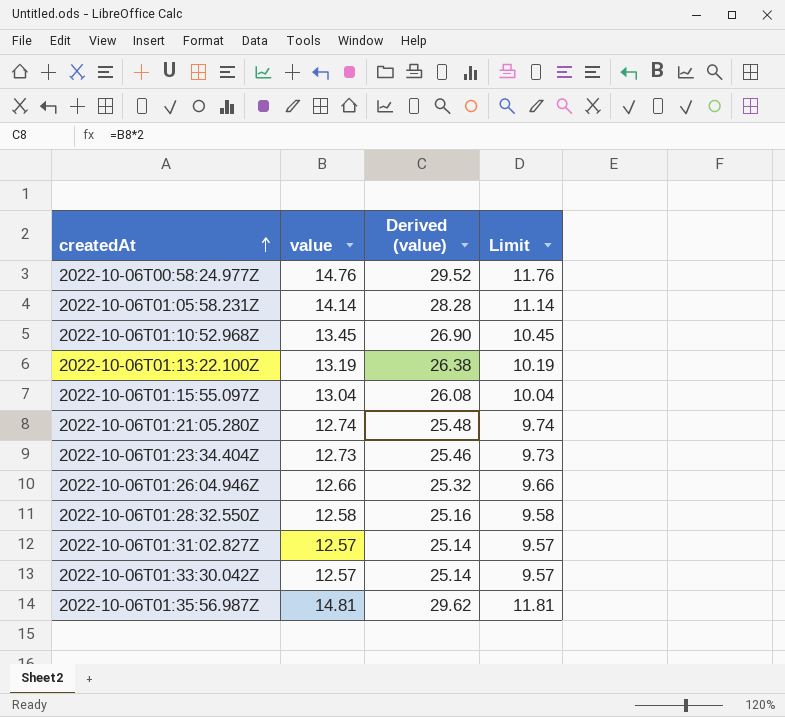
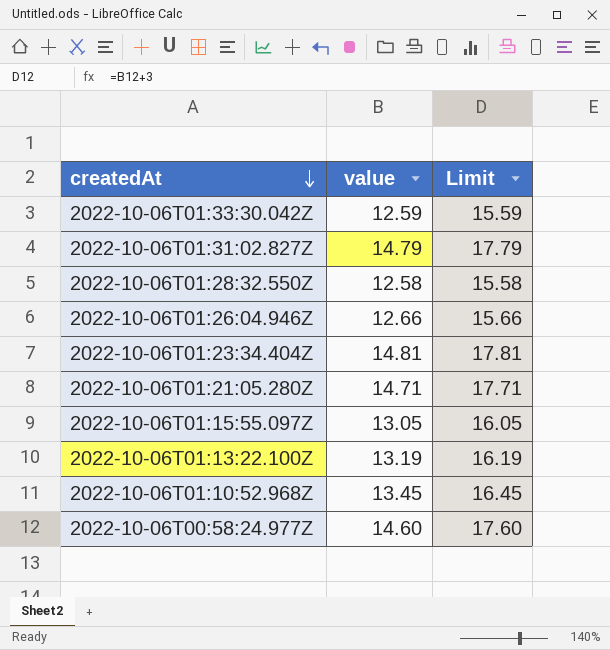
row order: createdAt ascending -> createdAt descending
column Derived (value) | formula: [value] * 2 -> none
column Limit | formula: [value] - 3 -> [value] + 3
row 2022-10-06T01:05:58.231Z: 14.14 | 28.28 | 11.14 -> none
row 2022-10-06T01:35:56.987Z: 14.81 | 29.62 | 11.81 -> none
2022-10-06T01:33:30.042Z | value: 12.57 -> 12.59
2022-10-06T01:31:02.827Z | value: 12.57 -> 14.79
2022-10-06T01:23:34.404Z | value: 12.73 -> 14.81
2022-10-06T01:21:05.280Z | value: 12.74 -> 14.71
2022-10-06T01:15:55.097Z | value: 13.04 -> 13.05
2022-10-06T00:58:24.977Z | value: 14.76 -> 14.60

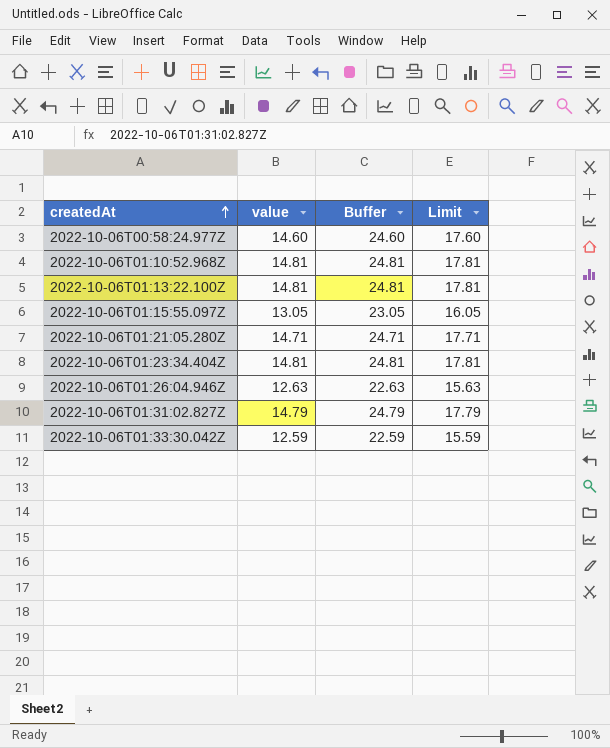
row order: createdAt descending -> createdAt ascending
column Buffer | formula: none -> [value] + 10
row 2022-10-06T01:28:32.550Z: 12.58 | 15.58 -> none
2022-10-06T01:10:52.968Z | value: 13.45 -> 14.81
2022-10-06T01:10:52.968Z | Limit: 16.45 -> 17.81
2022-10-06T01:13:22.100Z | value: 13.19 -> 14.81
2022-10-06T01:13:22.100Z | Limit: 16.19 -> 17.81
2022-10-06T01:26:04.946Z | value: 12.66 -> 12.63
2022-10-06T01:26:04.946Z | Limit: 15.66 -> 15.63

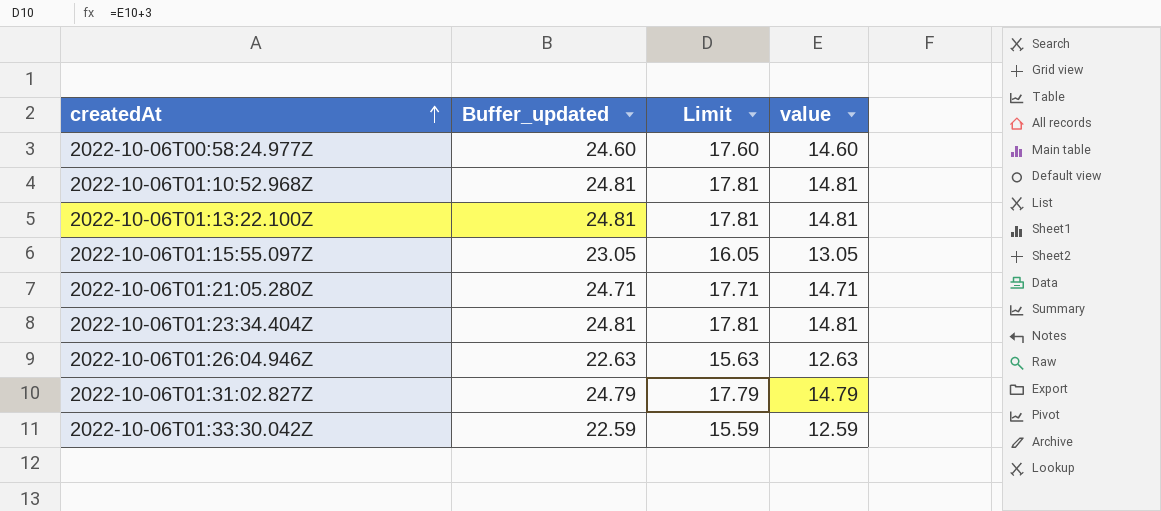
column name: Buffer -> Buffer_updated
column value | position: 2 -> 4

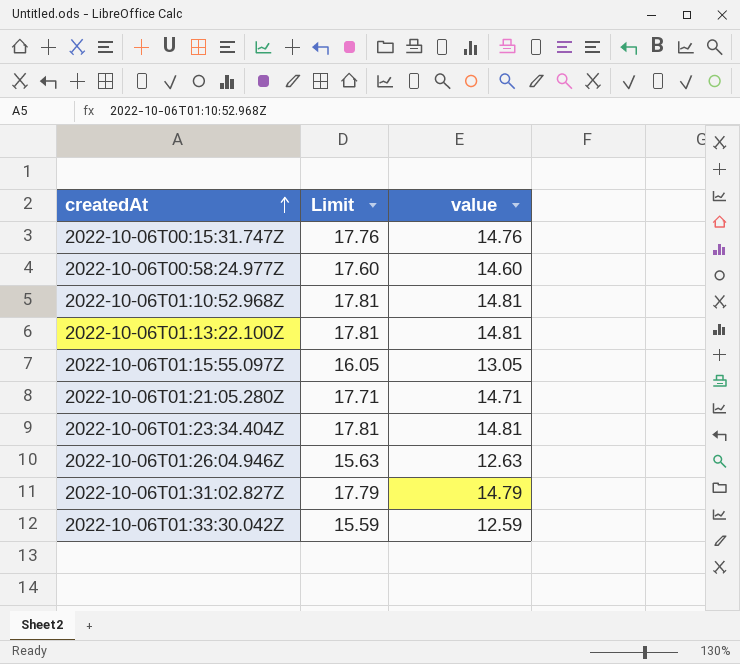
column Buffer_updated | formula: [value] + 10 -> none
row 2022-10-06T00:15:31.747Z: none -> 17.76 | 14.76

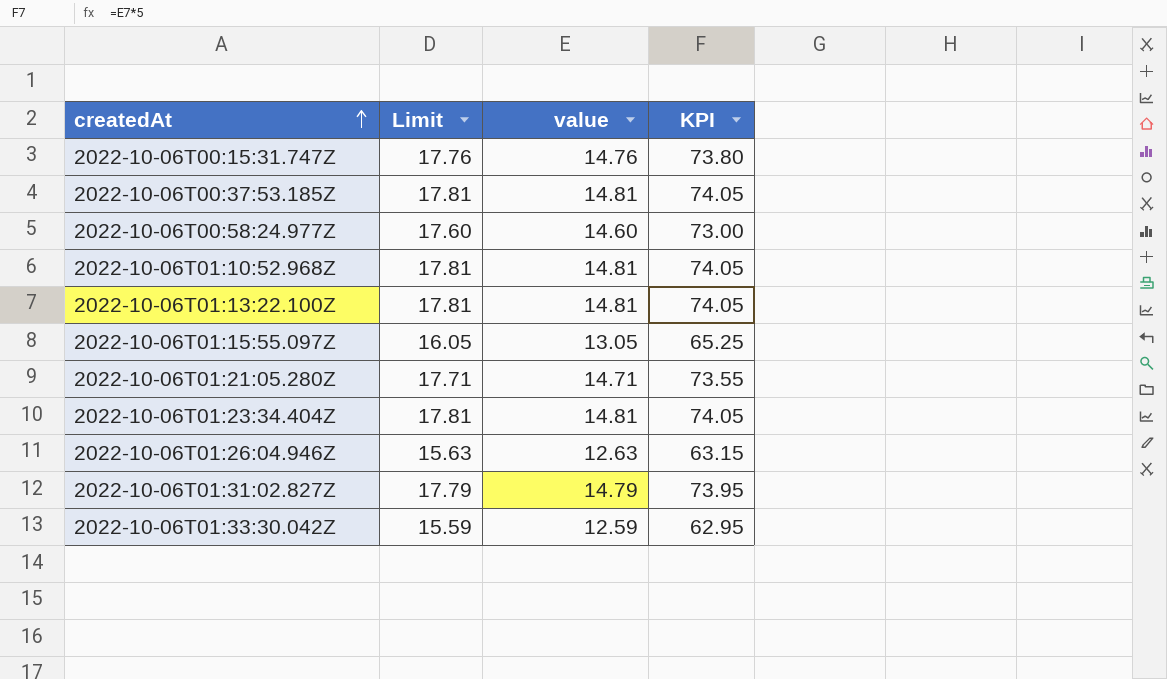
column KPI | formula: none -> [value] * 5
row 2022-10-06T00:37:53.185Z: none -> 17.81 | 14.81 | 74.05

